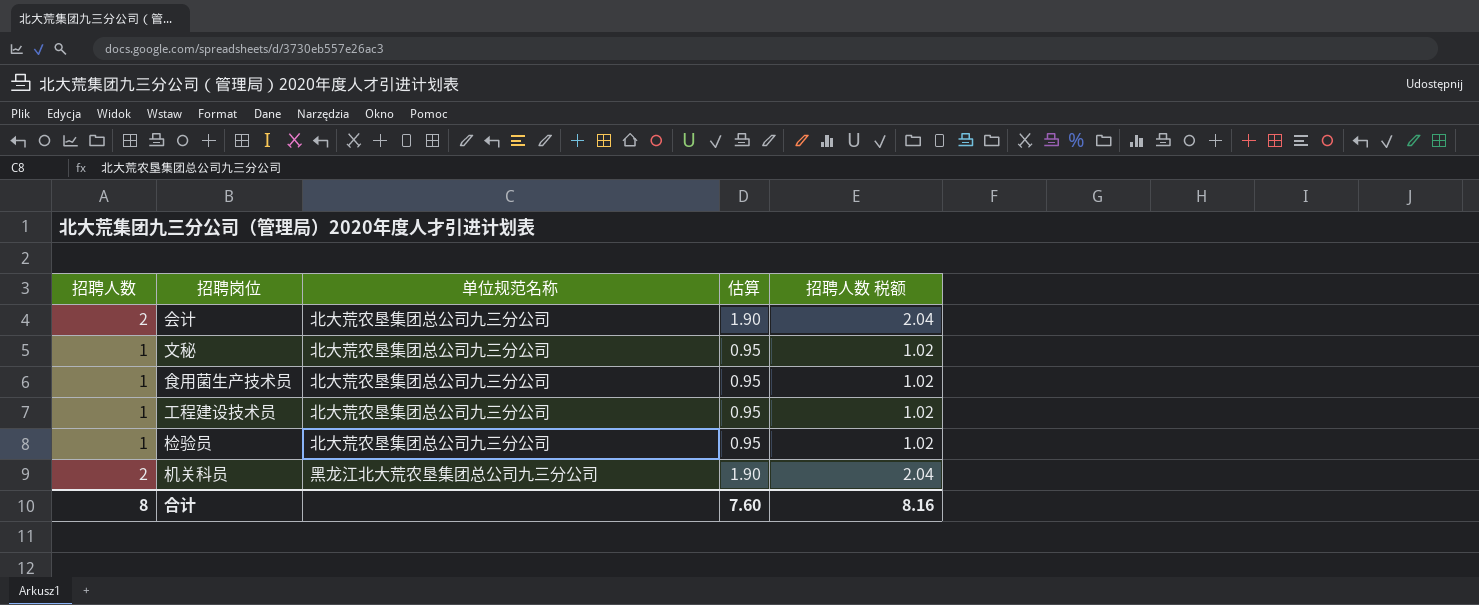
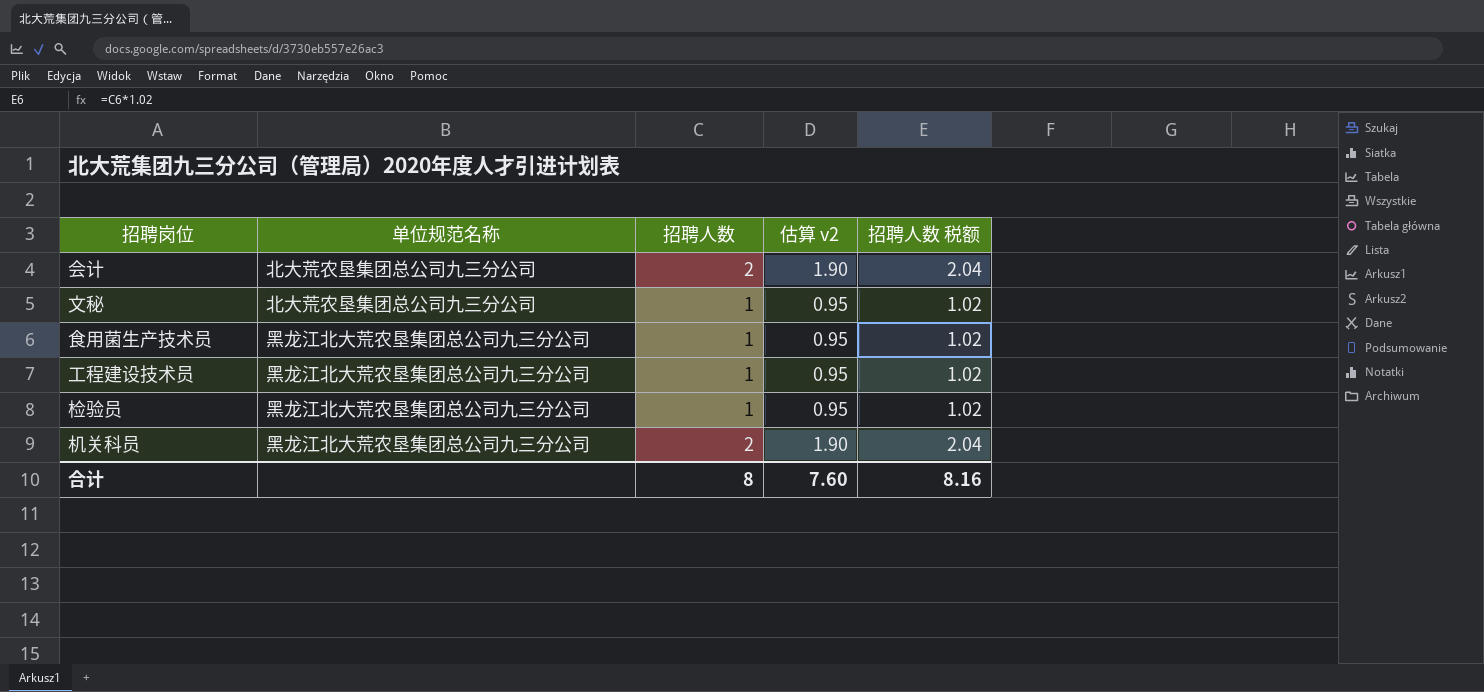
column 招聘人数 | position: 1 -> 3
column name: 估算 -> 估算 v2
食用菌生产技术员 | 单位规范名称: 北大荒农垦集团总公司九三分公司 -> 黑龙江北大荒农垦集团总公司九三分公司
工程建设技术员 | 单位规范名称: 北大荒农垦集团总公司九三分公司 -> 黑龙江北大荒农垦集团总公司九三分公司
检验员 | 单位规范名称: 北大荒农垦集团总公司九三分公司 -> 黑龙江北大荒农垦集团总公司九三分公司

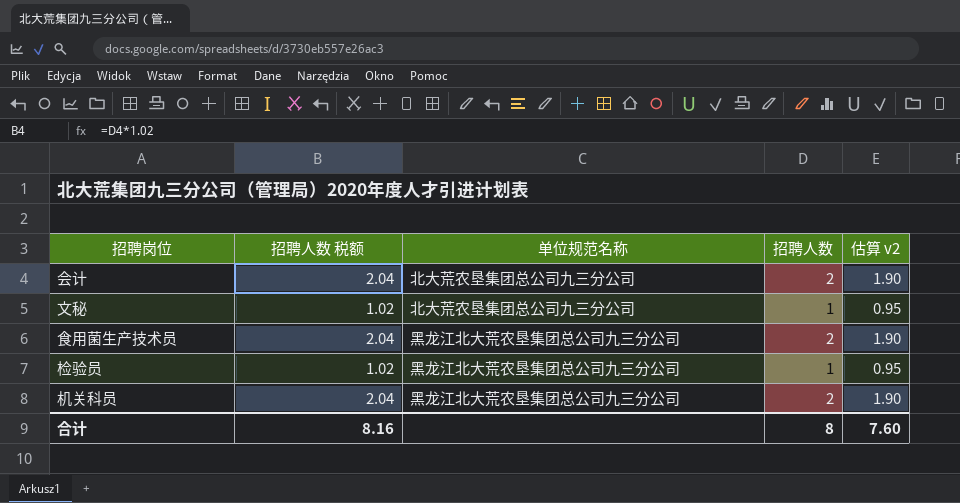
column 招聘人数 税额 | position: 5 -> 2
row 工程建设技术员: 黑龙江北大荒农垦集团总公司九三分公司 | 1 | 0.95 | 1.02 -> none
食用菌生产技术员 | 招聘人数 税额: 1.02 -> 2.04
食用菌生产技术员 | 招聘人数: 1 -> 2
食用菌生产技术员 | 估算 v2: 0.95 -> 1.90

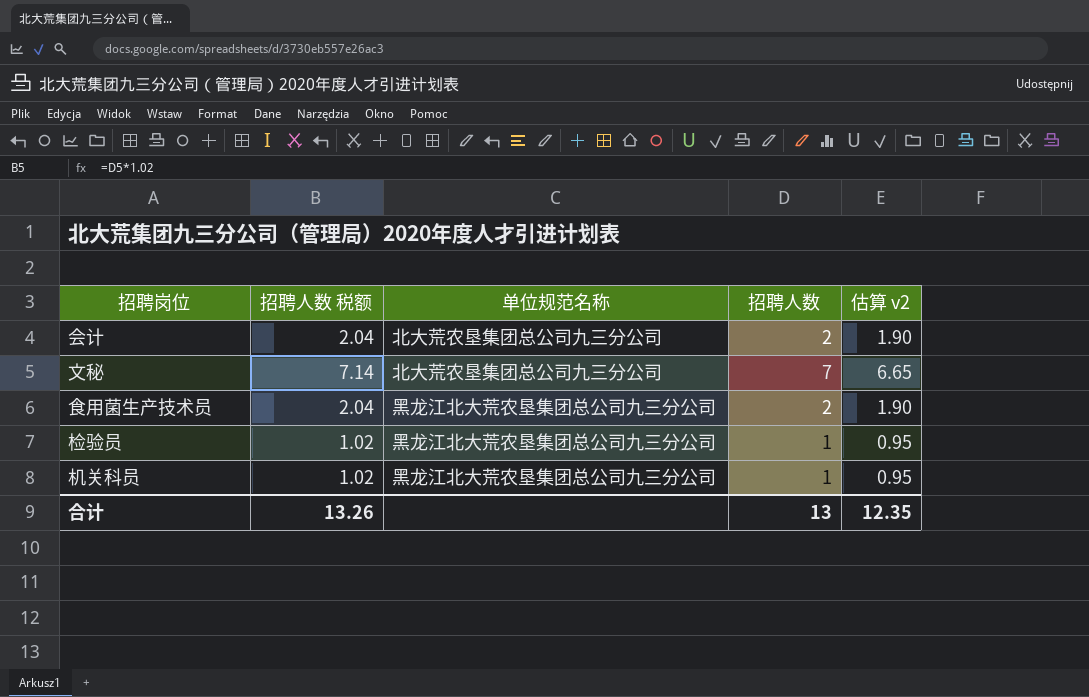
文秘 | 招聘人数 税额: 1.02 -> 7.14
文秘 | 招聘人数: 1 -> 7
文秘 | 估算 v2: 0.95 -> 6.65
机关科员 | 招聘人数 税额: 2.04 -> 1.02
机关科员 | 招聘人数: 2 -> 1
机关科员 | 估算 v2: 1.90 -> 0.95
合计 | 招聘人数 税额: 8.16 -> 13.26
合计 | 招聘人数: 8 -> 13
合计 | 估算 v2: 7.60 -> 12.35

